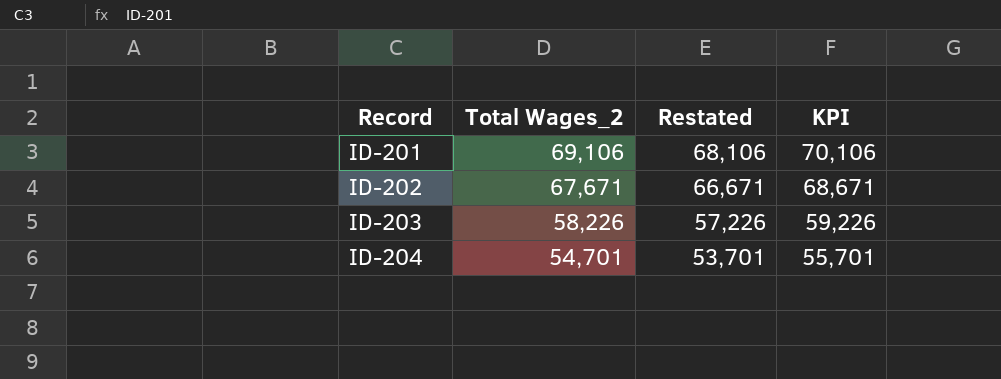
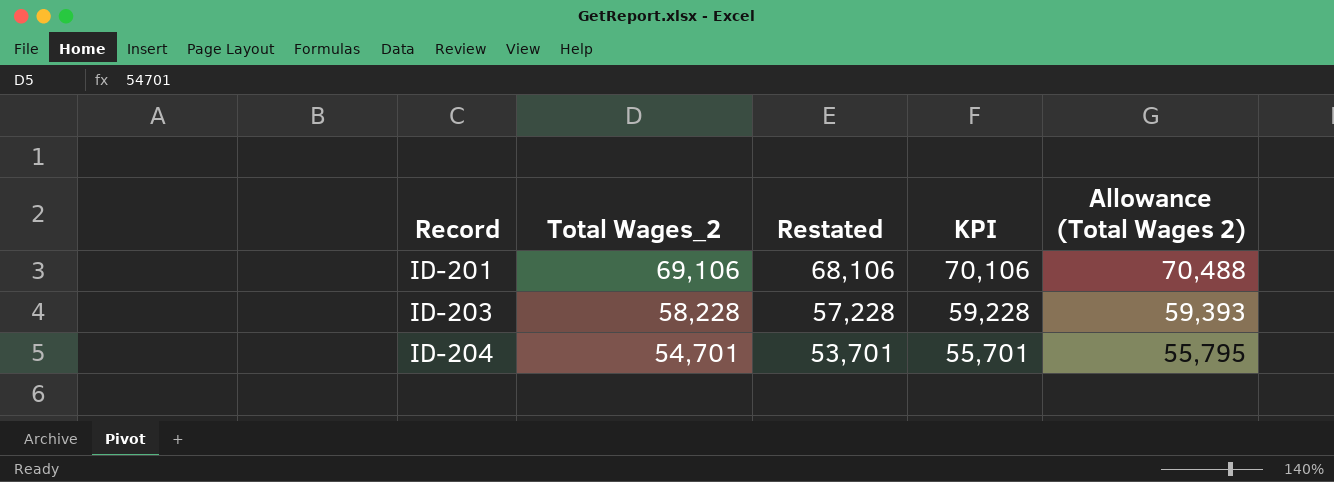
column Allowance (Total Wages 2) | formula: none -> [Total Wages_2] * 1.02
row ID-202: 67,671 | 66,671 | 68,671 -> none
ID-203 | Total Wages_2: 58,226 -> 58,228
ID-203 | Restated: 57,226 -> 57,228
ID-203 | KPI: 59,226 -> 59,228

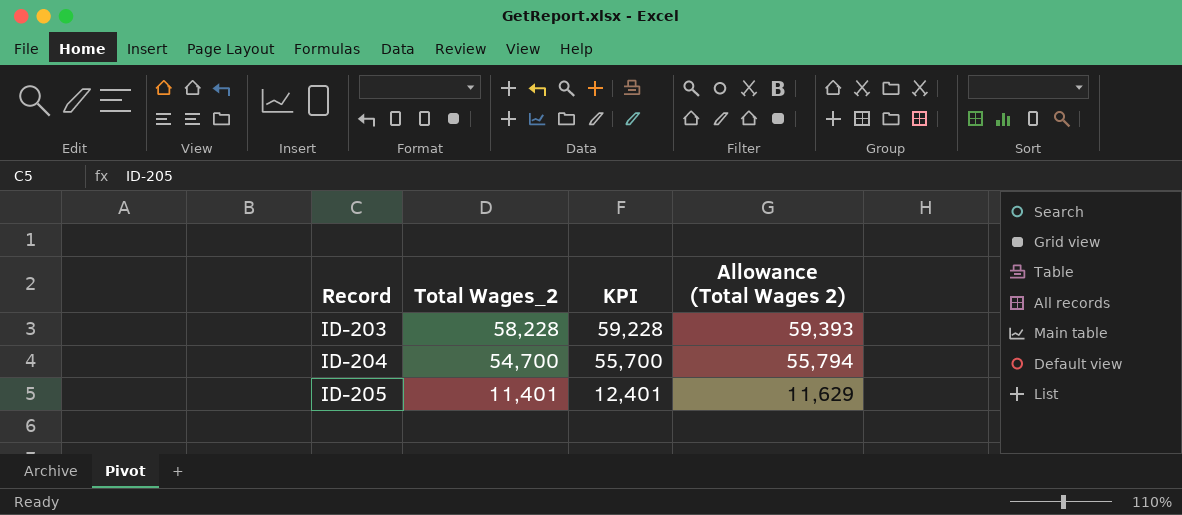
column Restated | formula: [Total Wages_2] - 1000 -> none
row ID-201: 69,106 | 68,106 | 70,106 | 70,488 -> none
ID-204 | Total Wages_2: 54,701 -> 54,700
ID-204 | KPI: 55,701 -> 55,700
ID-204 | Allowance (Total Wages 2): 55,795 -> 55,794
row ID-205: none -> 11,401 | 12,401 | 11,629

